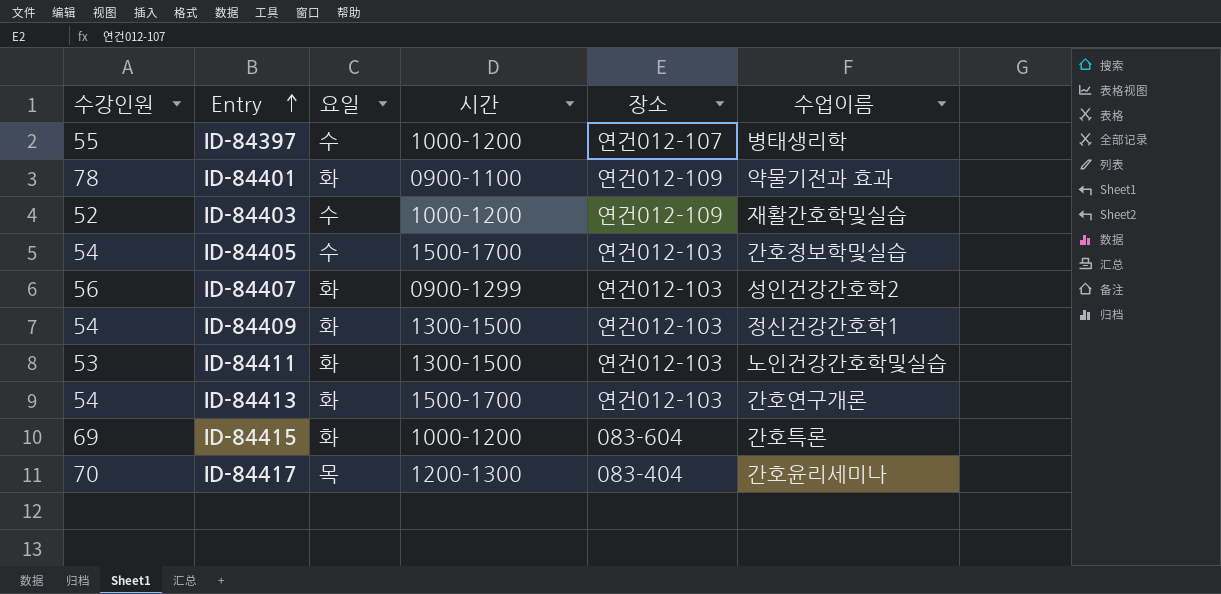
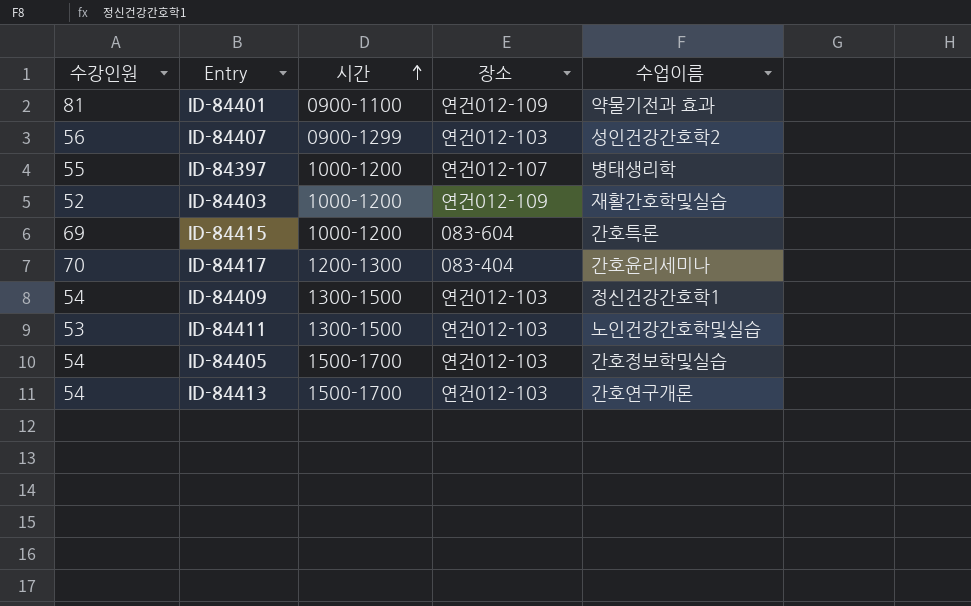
row order: Entry ascending -> 시간 ascending
column 요일 | position: 3 -> none
ID-84401 | 수강인원: 78 -> 81

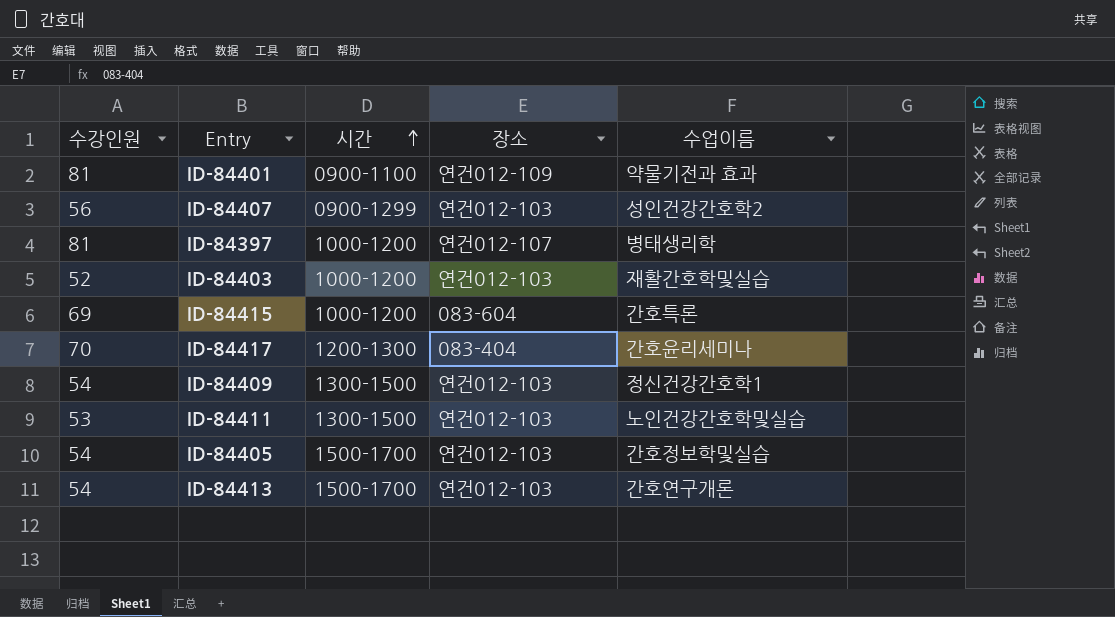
ID-84397 | 수강인원: 55 -> 81
ID-84403 | 장소: 연건012-109 -> 연건012-103

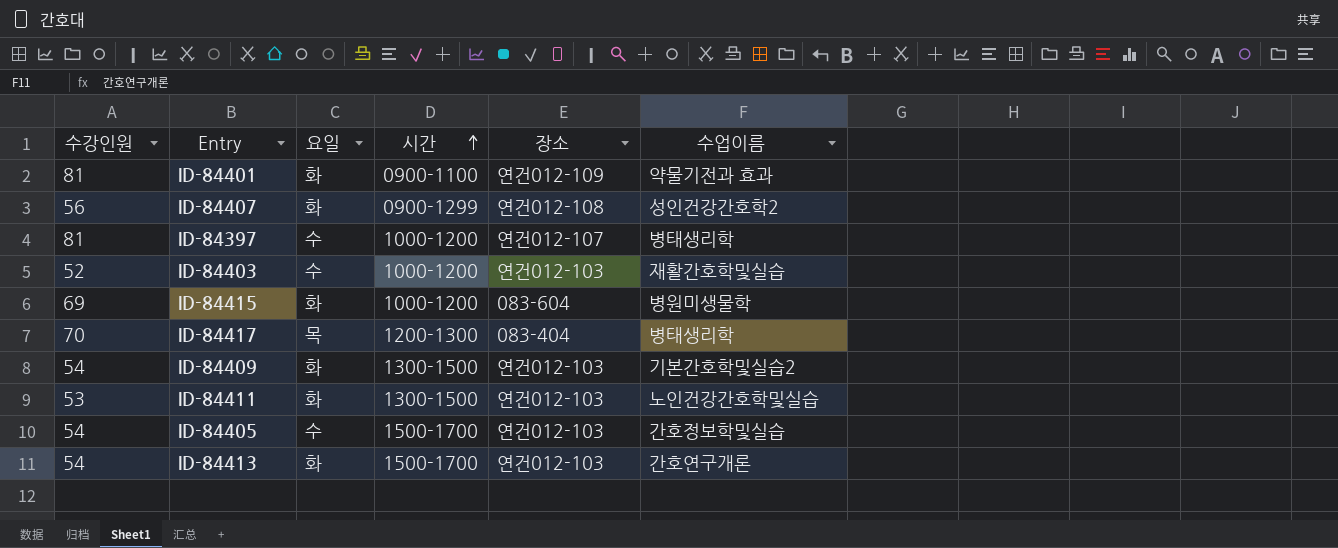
column 요일 | position: none -> 3
ID-84407 | 장소: 연건012-103 -> 연건012-108
ID-84415 | 수업이름: 간호특론 -> 병원미생물학
ID-84417 | 수업이름: 간호윤리세미나 -> 병태생리학
ID-84409 | 수업이름: 정신건강간호학1 -> 기본간호학및실습2

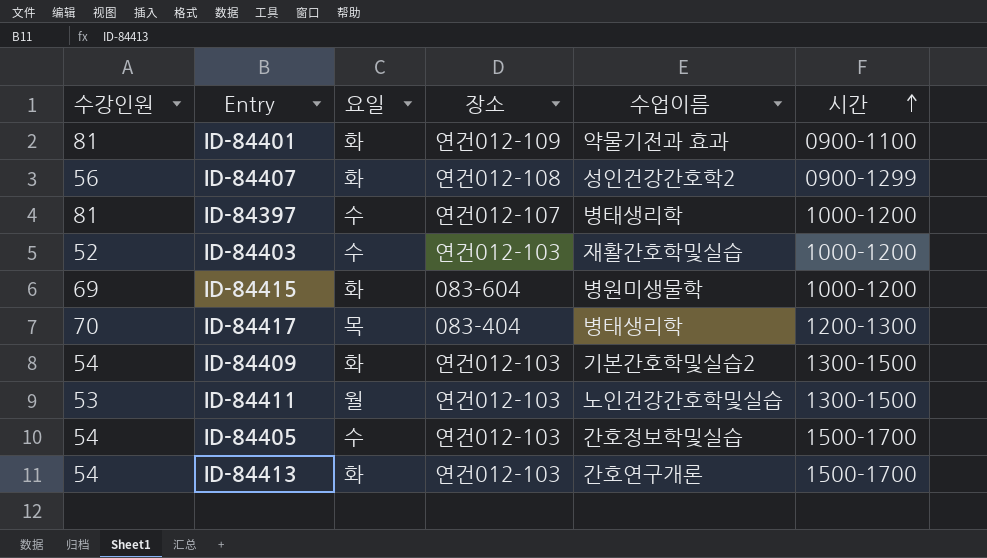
column 시간 | position: 4 -> 6
ID-84411 | 요일: 화 -> 월

